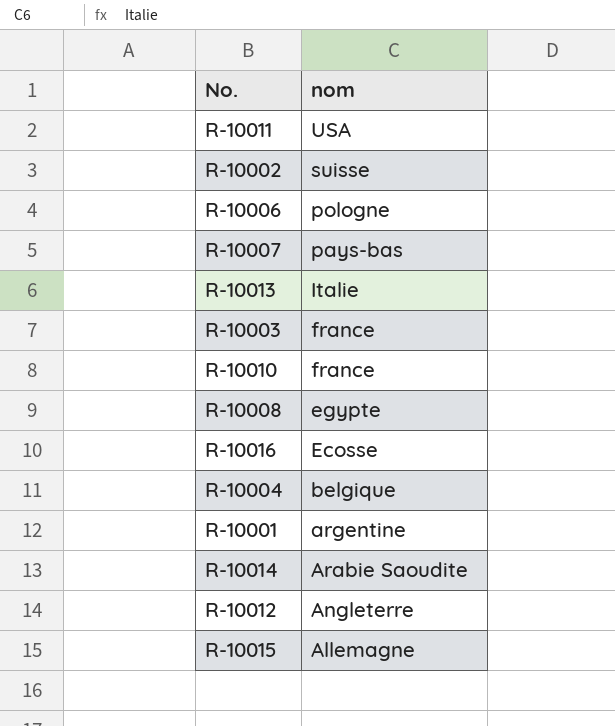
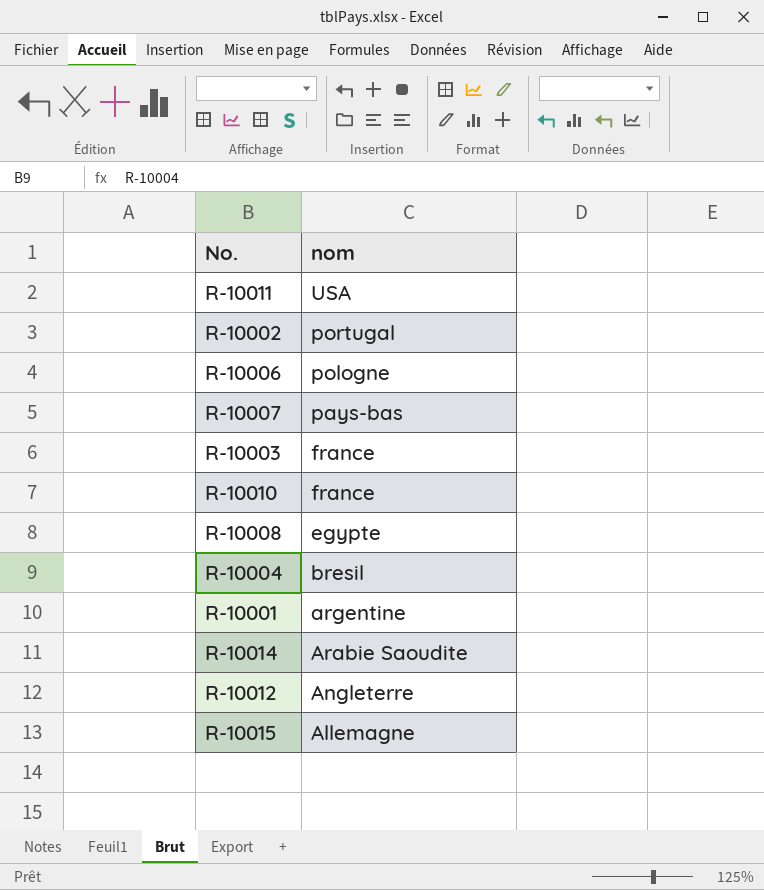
row R-10013: Italie -> none
row R-10016: Ecosse -> none
R-10002 | nom: suisse -> portugal
R-10004 | nom: belgique -> bresil

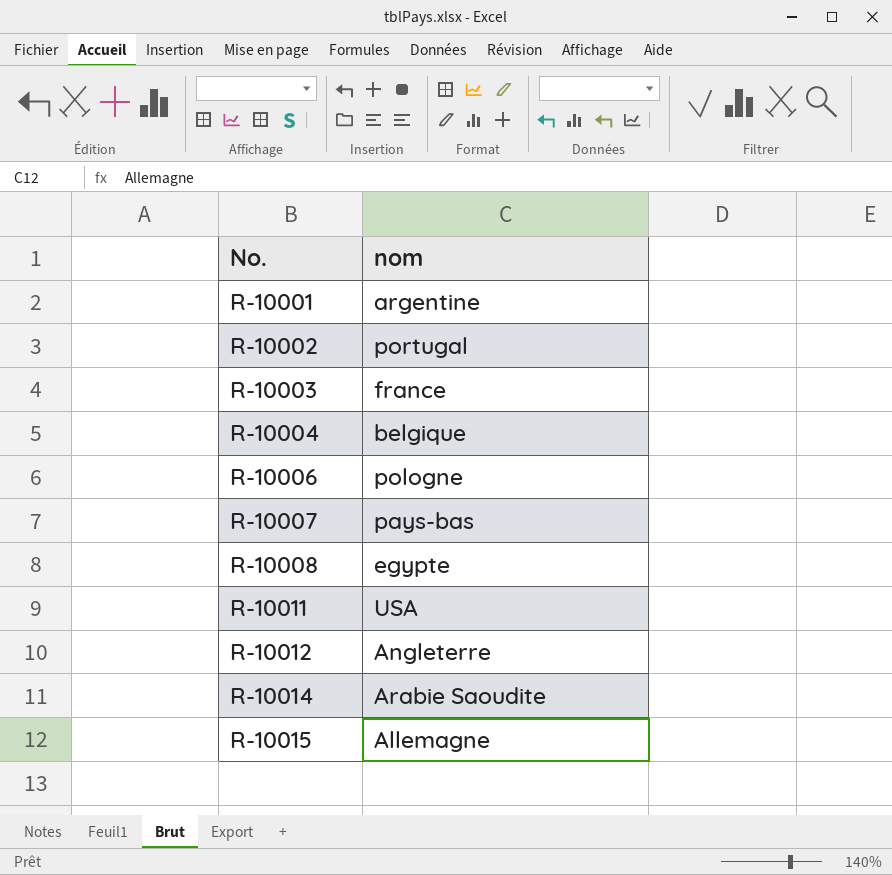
row order: nom descending -> No. ascending
row R-10010: france -> none
R-10004 | nom: bresil -> belgique

